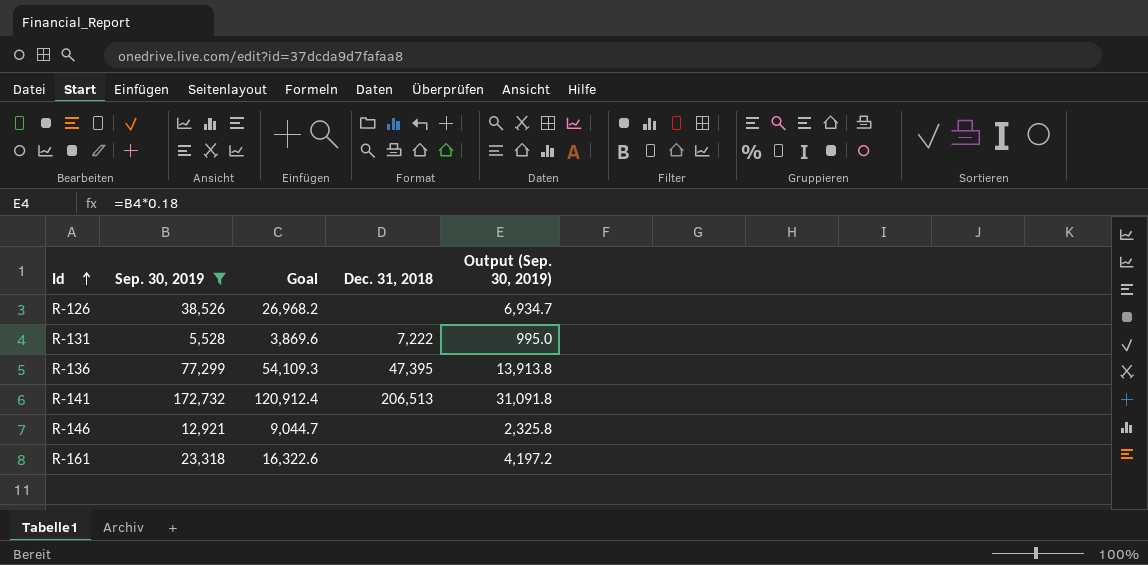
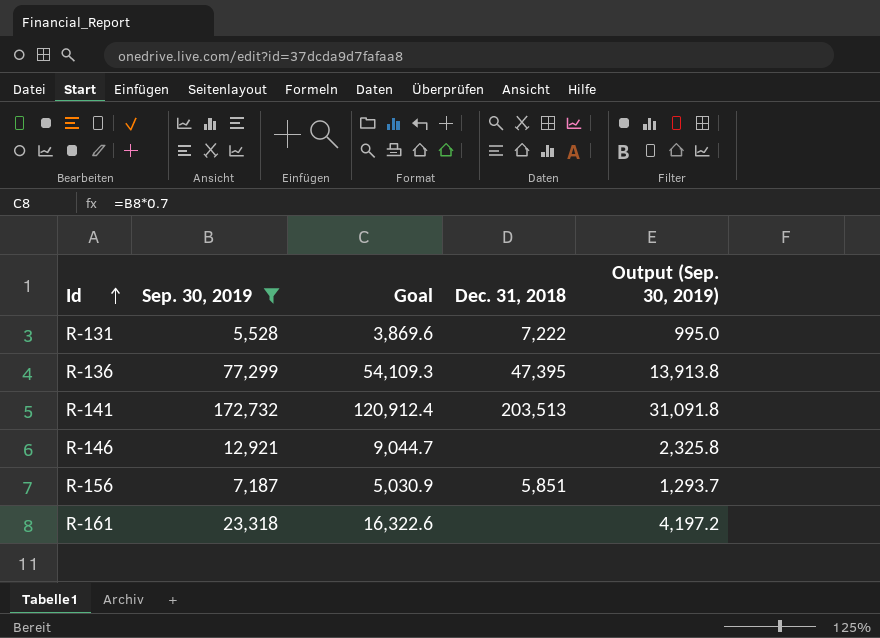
row R-126: 38,526 | 26,968.2 | none | 6,934.7 -> none
R-141 | Dec. 31, 2018: 206,513 -> 203,513
row R-156: none -> 7,187 | 5,030.9 | 5,851 | 1,293.7

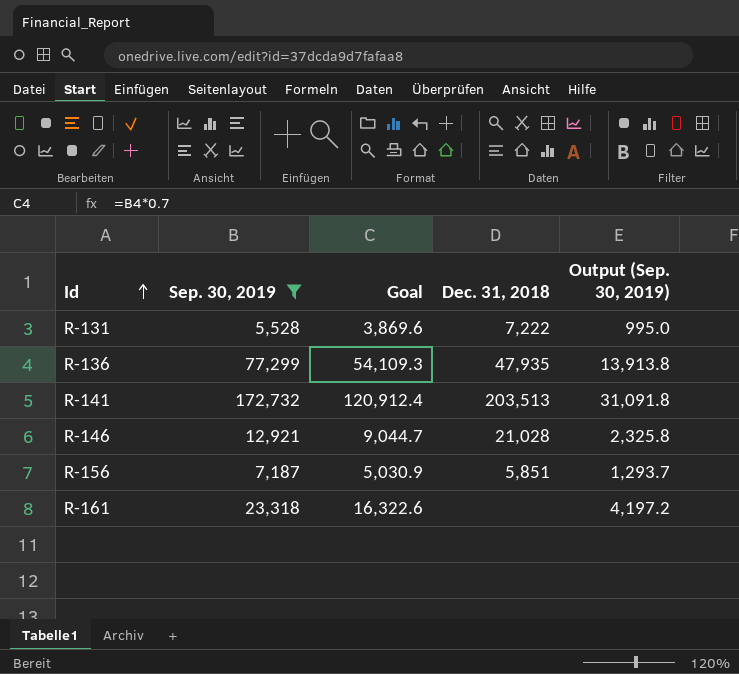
R-136 | Dec. 31, 2018: 47,395 -> 47,935
R-146 | Dec. 31, 2018: none -> 21,028

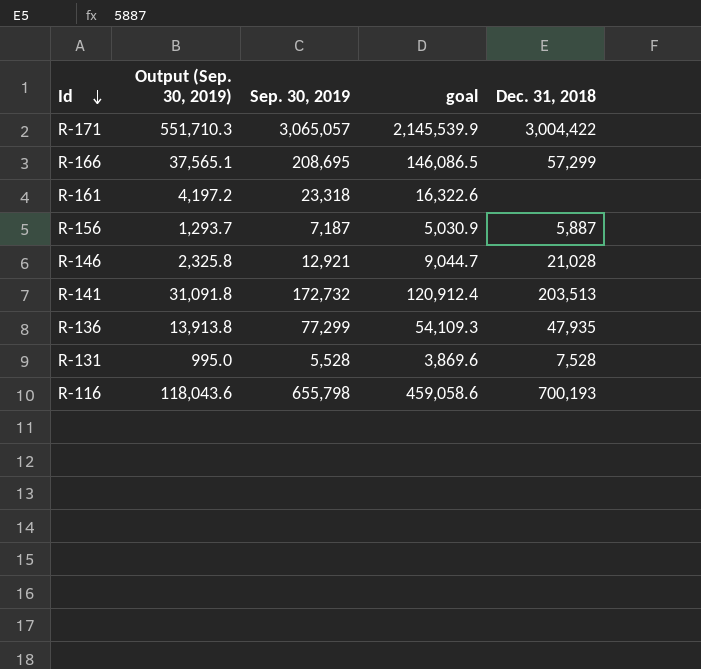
filter: Sep. 30, 2019 <= 172,732 -> none
row order: Id ascending -> Id descending
column Output (Sep. 30, 2019) | position: 5 -> 2
column name: Goal -> goal
R-156 | Dec. 31, 2018: 5,851 -> 5,887
R-131 | Dec. 31, 2018: 7,222 -> 7,528

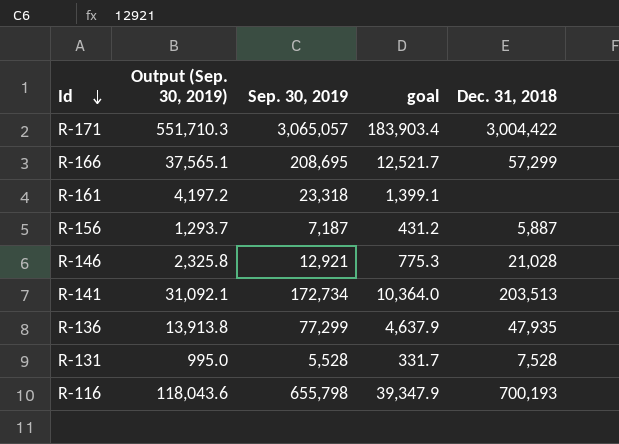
column goal | formula: [Sep. 30, 2019] * 0.7 -> [Sep. 30, 2019] * 0.06
R-141 | Output (Sep. 30, 2019): 31,091.8 -> 31,092.1
R-141 | Sep. 30, 2019: 172,732 -> 172,734

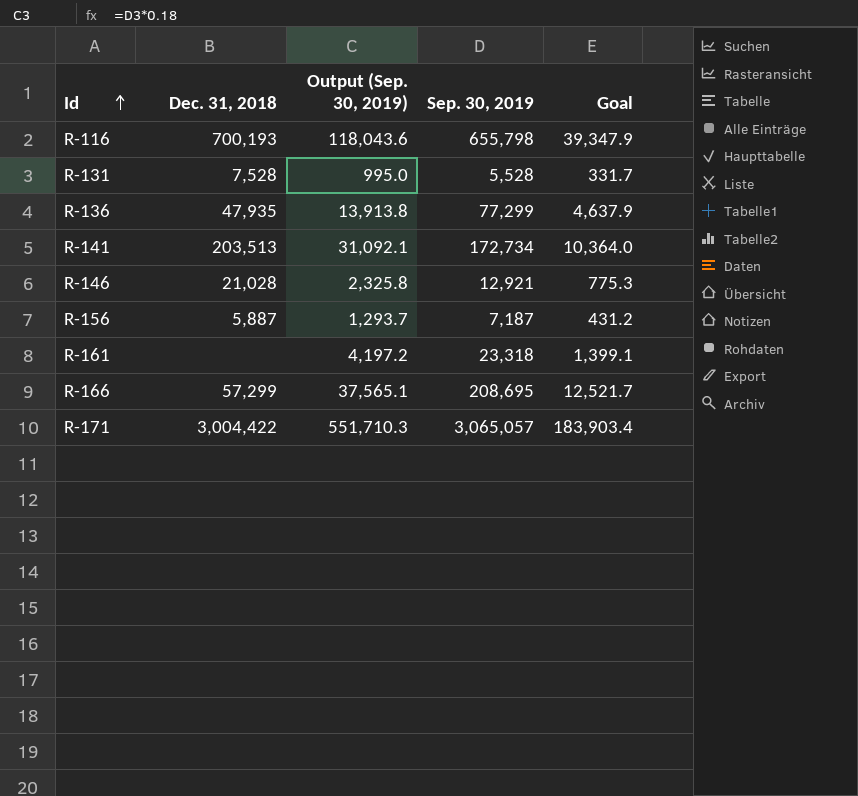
row order: Id descending -> Id ascending
column Dec. 31, 2018 | position: 5 -> 2
column name: goal -> Goal

